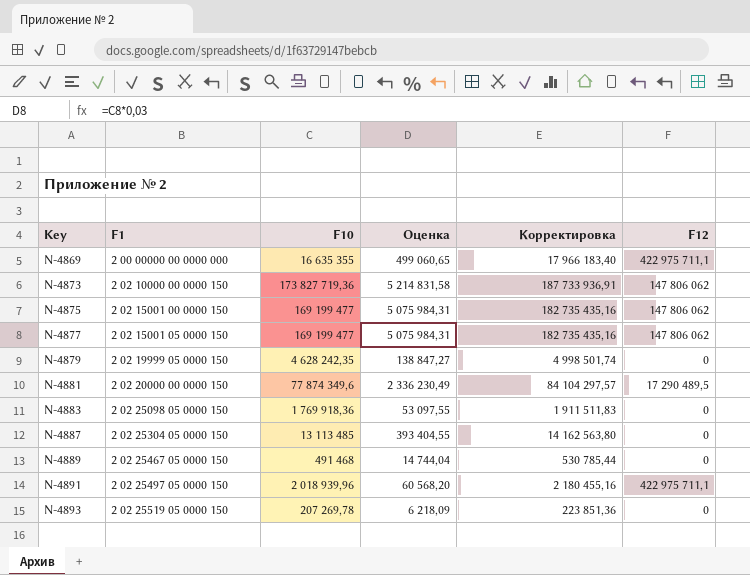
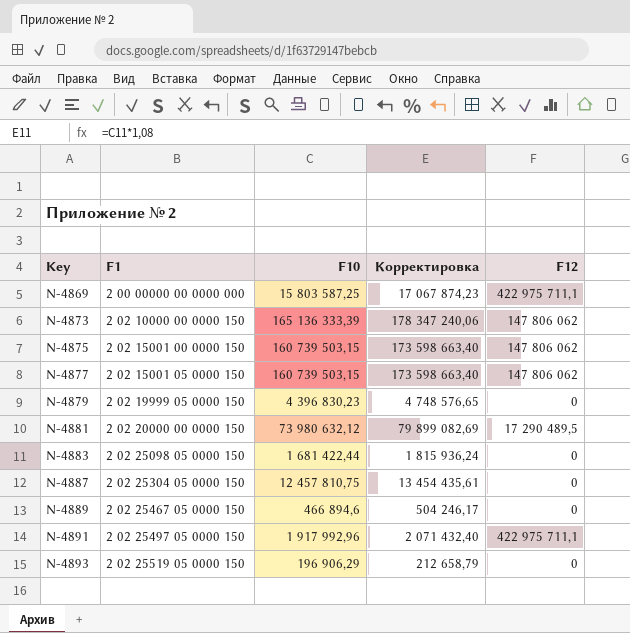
column Оценка | formula: [F10] * 0,03 -> none
N-4869 | F10: 16 635 355 -> 15 803 587,25
N-4869 | Корректировка: 17 966 183,40 -> 17 067 874,23
N-4873 | F10: 173 827 719,36 -> 165 136 333,39
N-4873 | Корректировка: 187 733 936,91 -> 178 347 240,06
N-4875 | F10: 169 199 477 -> 160 739 503,15
N-4875 | Корректировка: 182 735 435,16 -> 173 598 663,40
N-4877 | F10: 169 199 477 -> 160 739 503,15
N-4877 | Корректировка: 182 735 435,16 -> 173 598 663,40
N-4879 | F10: 4 628 242,35 -> 4 396 830,23
N-4879 | Корректировка: 4 998 501,74 -> 4 748 576,65
N-4881 | F10: 77 874 349,6 -> 73 980 632,12
N-4881 | Корректировка: 84 104 297,57 -> 79 899 082,69
N-4883 | F10: 1 769 918,36 -> 1 681 422,44
N-4883 | Корректировка: 1 911 511,83 -> 1 815 936,24
N-4887 | F10: 13 113 485 -> 12 457 810,75
N-4887 | Корректировка: 14 162 563,80 -> 13 454 435,61
N-4889 | F10: 491 468 -> 466 894,6
N-4889 | Корректировка: 530 785,44 -> 504 246,17
N-4891 | F10: 2 018 939,96 -> 1 917 992,96
N-4891 | Корректировка: 2 180 455,16 -> 2 071 432,40
N-4893 | F10: 207 269,78 -> 196 906,29
N-4893 | Корректировка: 223 851,36 -> 212 658,79

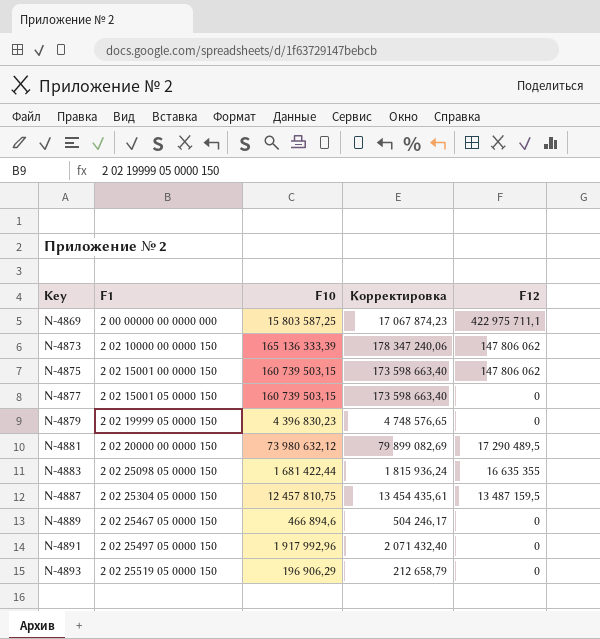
N-4877 | F12: 147 806 062 -> 0
N-4883 | F12: 0 -> 16 635 355
N-4887 | F12: 0 -> 13 487 159,5
N-4891 | F12: 422 975 711,1 -> 0

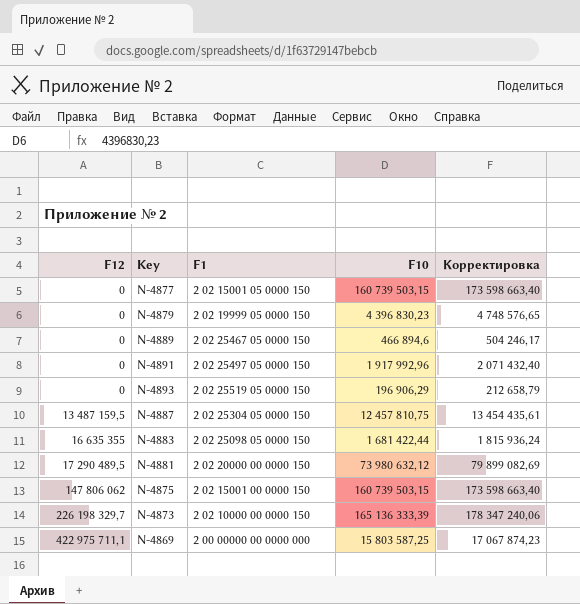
row order: Key ascending -> F12 ascending
column F12 | position: 5 -> 1
N-4873 | F12: 147 806 062 -> 226 198 329,7

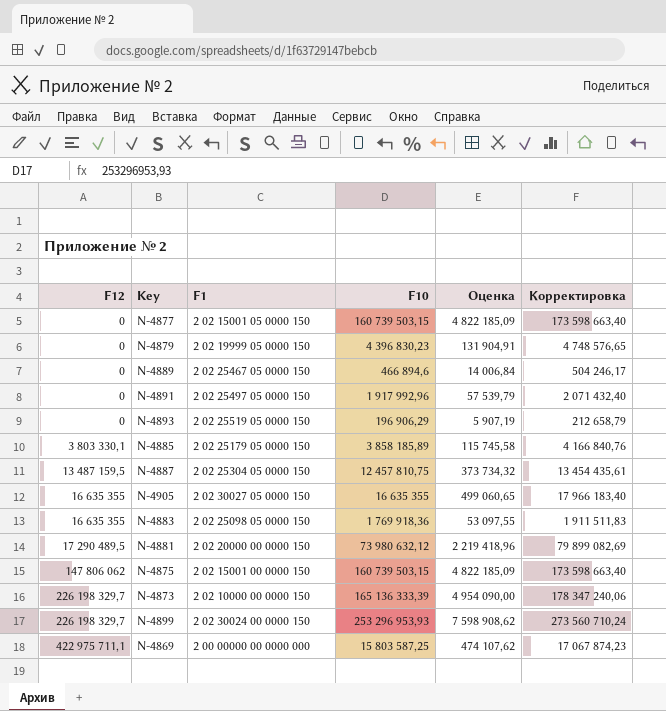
column Оценка | formula: none -> [F10] * 0,03
row N-4885: none -> 3 803 330,1 | 2 02 25179 05 0000 150 | 3 858 185,89 | 115 745,58 | 4 166 840,76
row N-4905: none -> 16 635 355 | 2 02 30027 05 0000 150 | 16 635 355 | 499 060,65 | 17 966 183,40
N-4883 | F10: 1 681 422,44 -> 1 769 918,36
N-4883 | Корректировка: 1 815 936,24 -> 1 911 511,83
row N-4899: none -> 226 198 329,7 | 2 02 30024 00 0000 150 | 253 296 953,93 | 7 598 908,62 | 273 560 710,24

